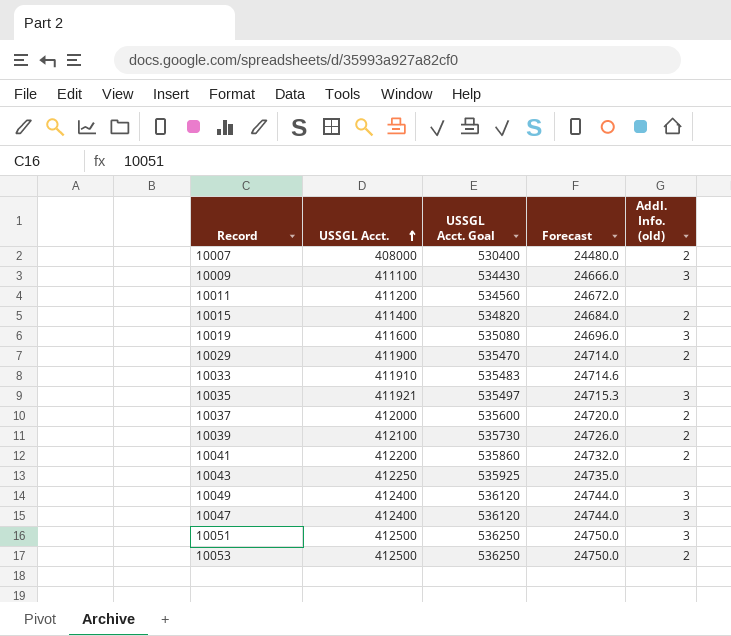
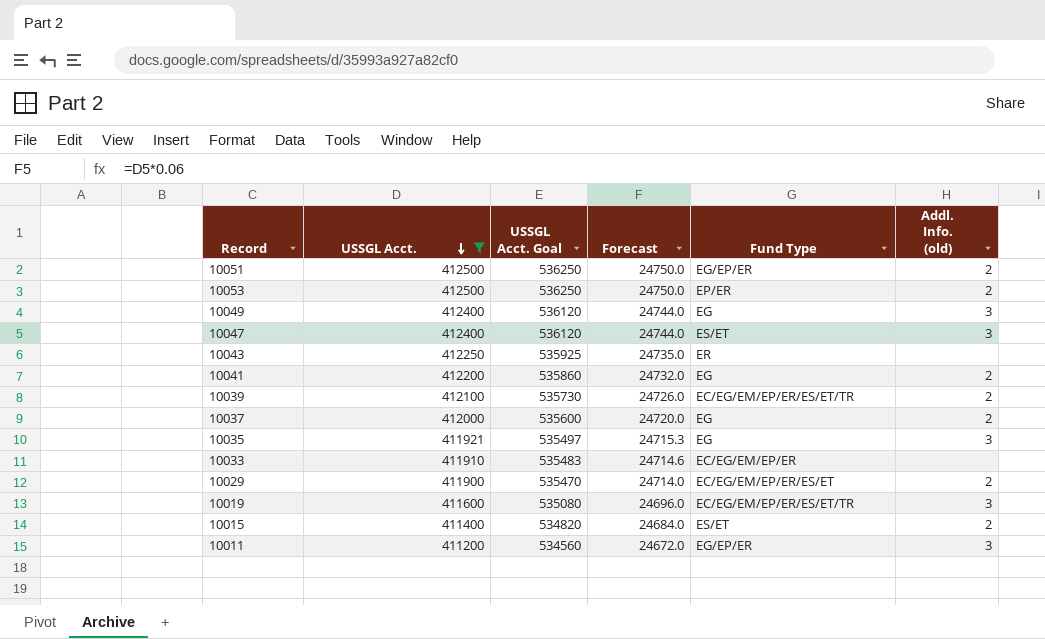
filter: none -> USSGL Acct. >= 411200
row order: USSGL Acct. ascending -> USSGL Acct. descending
column Fund Type | position: none -> 5
10051 | Addl. Info. (old): 3 -> 2
10011 | Addl. Info. (old): none -> 3

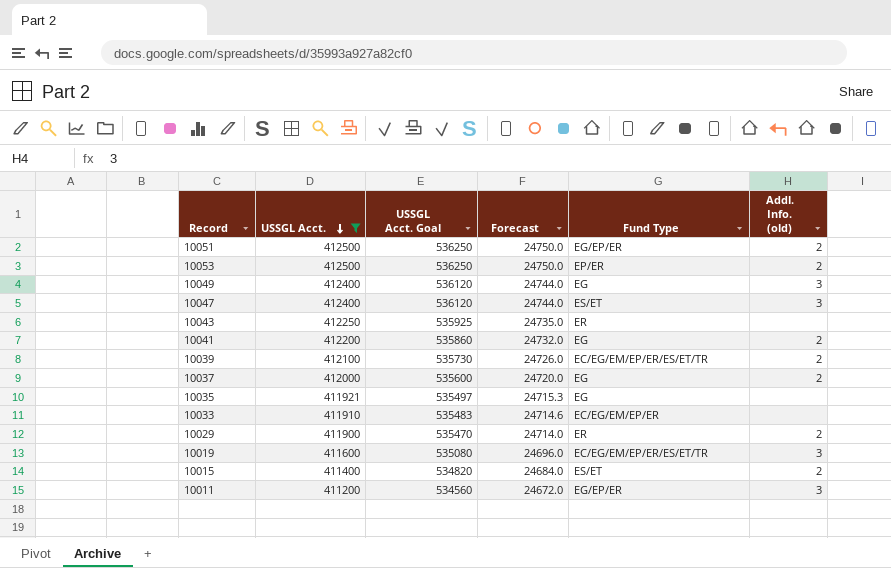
10035 | Addl. Info. (old): 3 -> none
10029 | Fund Type: EC/EG/EM/EP/ER/ES/ET -> ER

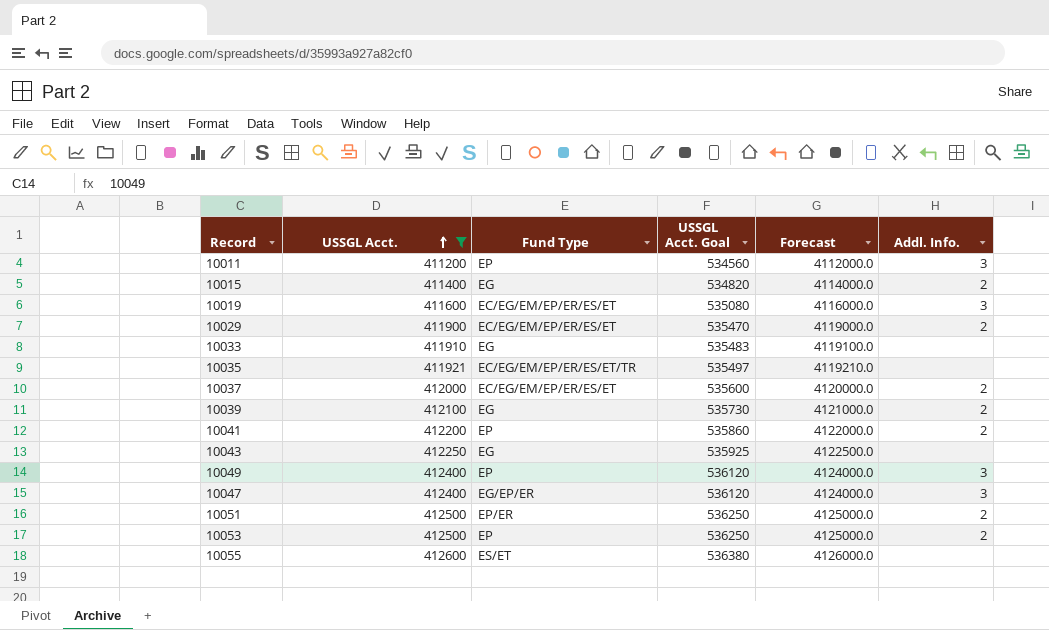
row order: USSGL Acct. descending -> USSGL Acct. ascending
column Fund Type | position: 5 -> 3
column Forecast | formula: [USSGL Acct.] * 0.06 -> [USSGL Acct.] * 10
column name: Addl. Info. (old) -> Addl. Info.
10011 | Fund Type: EG/EP/ER -> EP
10015 | Fund Type: ES/ET -> EG
10019 | Fund Type: EC/EG/EM/EP/ER/ES/ET/TR -> EC/EG/EM/EP/ER/ES/ET
10029 | Fund Type: ER -> EC/EG/EM/EP/ER/ES/ET
10033 | Fund Type: EC/EG/EM/EP/ER -> EG
10035 | Fund Type: EG -> EC/EG/EM/EP/ER/ES/ET/TR
10037 | Fund Type: EG -> EC/EG/EM/EP/ER/ES/ET
10039 | Fund Type: EC/EG/EM/EP/ER/ES/ET/TR -> EG
10041 | Fund Type: EG -> EP
10043 | Fund Type: ER -> EG
10049 | Fund Type: EG -> EP
10047 | Fund Type: ES/ET -> EG/EP/ER
10051 | Fund Type: EG/EP/ER -> EP/ER
10053 | Fund Type: EP/ER -> EP
row 10055: none -> 412600 | ES/ET | 536380 | 4126000.0 | none

